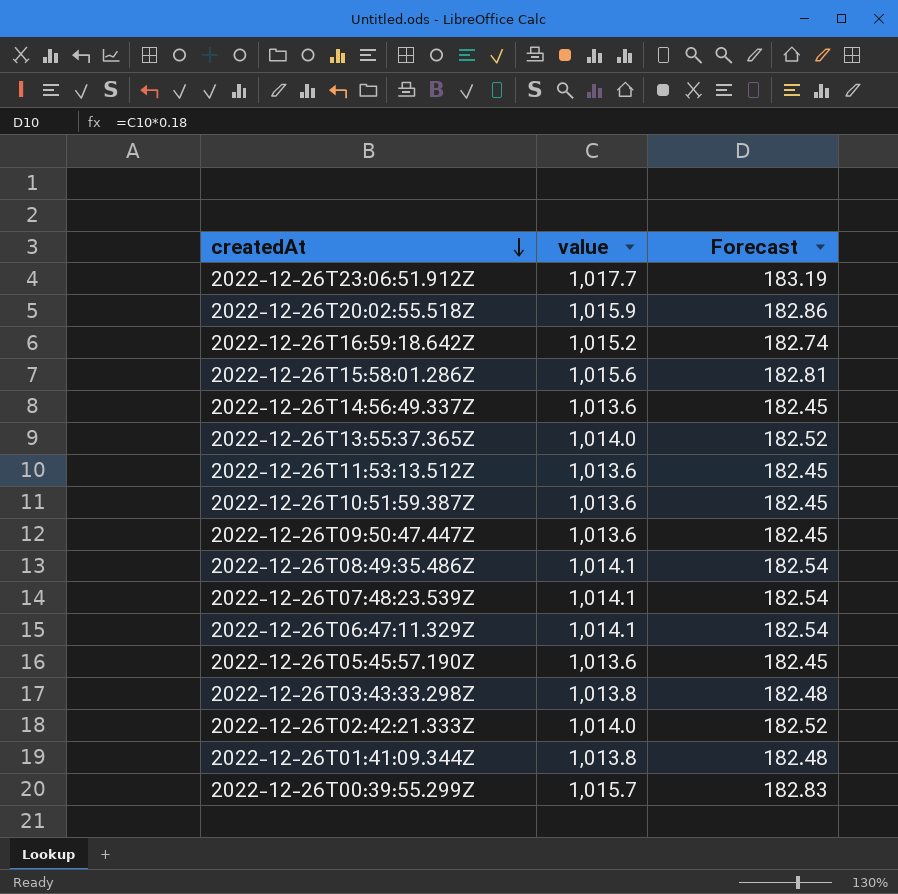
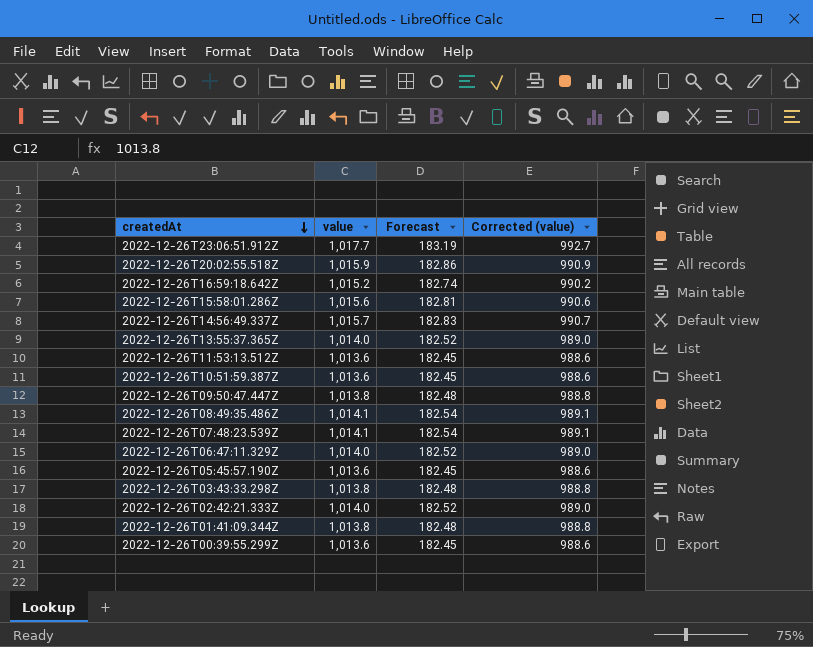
column Corrected (value) | formula: none -> [value] - 25
2022-12-26T14:56:49.337Z | value: 1,013.6 -> 1,015.7
2022-12-26T14:56:49.337Z | Forecast: 182.45 -> 182.83
2022-12-26T09:50:47.447Z | value: 1,013.6 -> 1,013.8
2022-12-26T09:50:47.447Z | Forecast: 182.45 -> 182.48
2022-12-26T06:47:11.329Z | value: 1,014.1 -> 1,014.0
2022-12-26T06:47:11.329Z | Forecast: 182.54 -> 182.52
2022-12-26T00:39:55.299Z | value: 1,015.7 -> 1,013.6
2022-12-26T00:39:55.299Z | Forecast: 182.83 -> 182.45

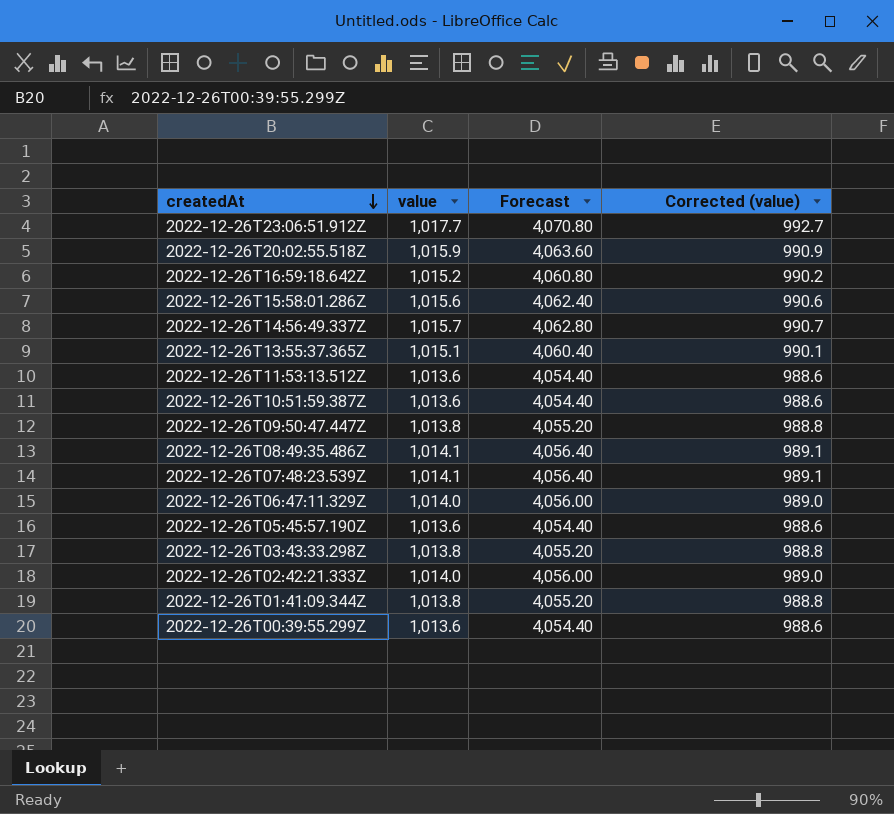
column Forecast | formula: [value] * 0.18 -> [value] * 4
2022-12-26T13:55:37.365Z | value: 1,014.0 -> 1,015.1
2022-12-26T13:55:37.365Z | Corrected (value): 989.0 -> 990.1

